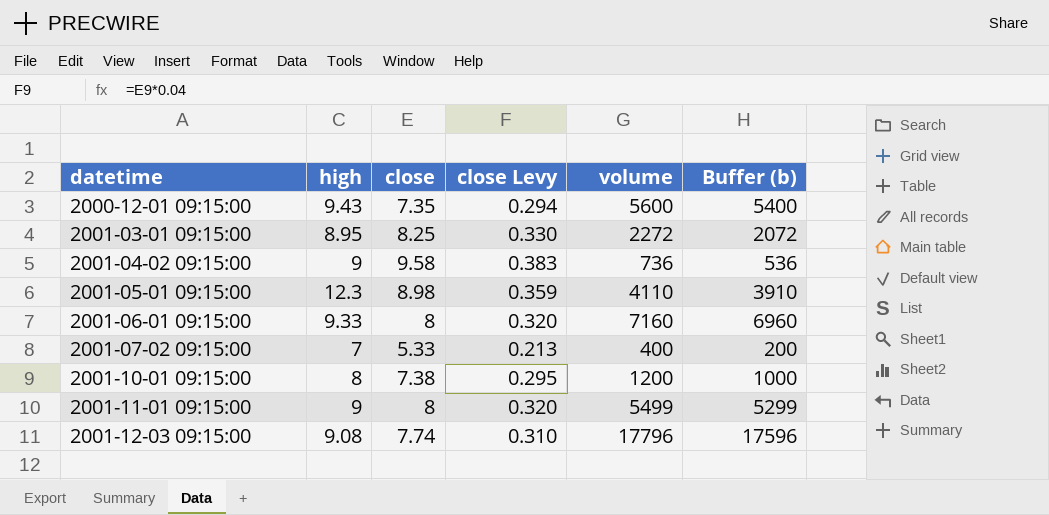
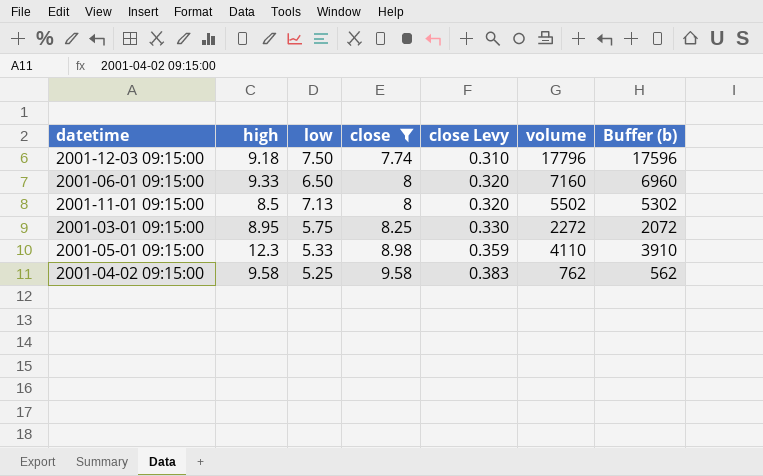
filter: none -> close >= 7.74
row order: datetime ascending -> close ascending
column low | position: none -> 3
2001-12-03 09:15:00 | high: 9.08 -> 9.18
2001-11-01 09:15:00 | high: 9 -> 8.5
2001-11-01 09:15:00 | volume: 5499 -> 5502
2001-11-01 09:15:00 | Buffer (b): 5299 -> 5302
2001-04-02 09:15:00 | high: 9 -> 9.58
2001-04-02 09:15:00 | volume: 736 -> 762
2001-04-02 09:15:00 | Buffer (b): 536 -> 562

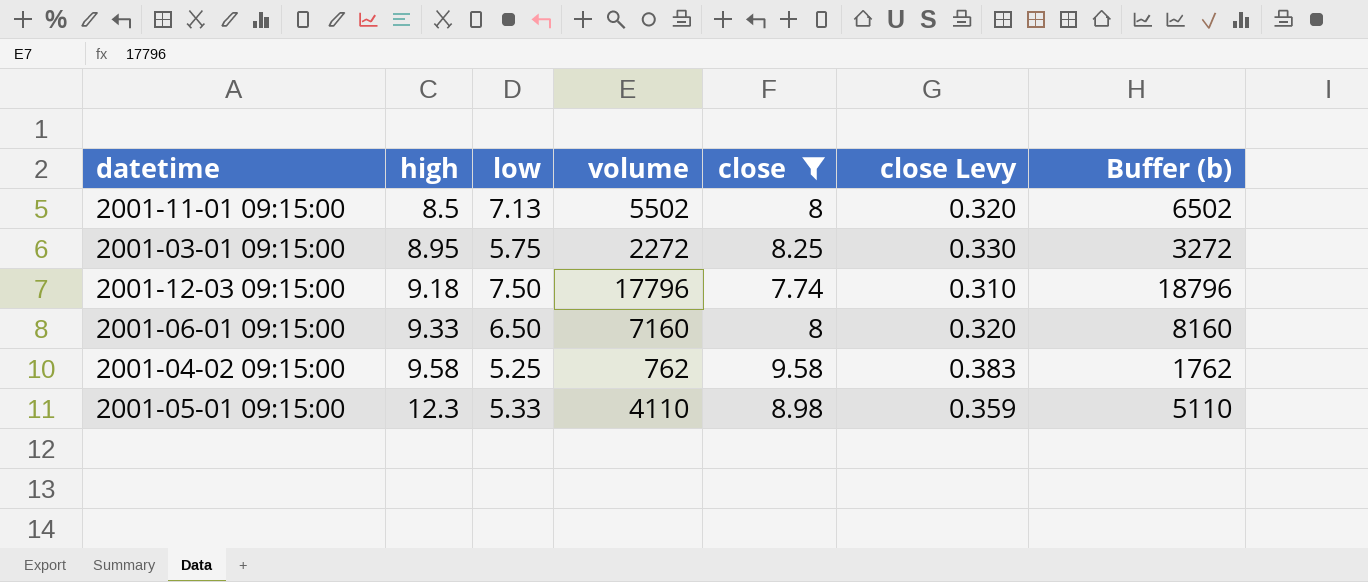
row order: close ascending -> high ascending
column volume | position: 6 -> 4
column Buffer (b) | formula: [volume] - 200 -> [volume] + 1000

